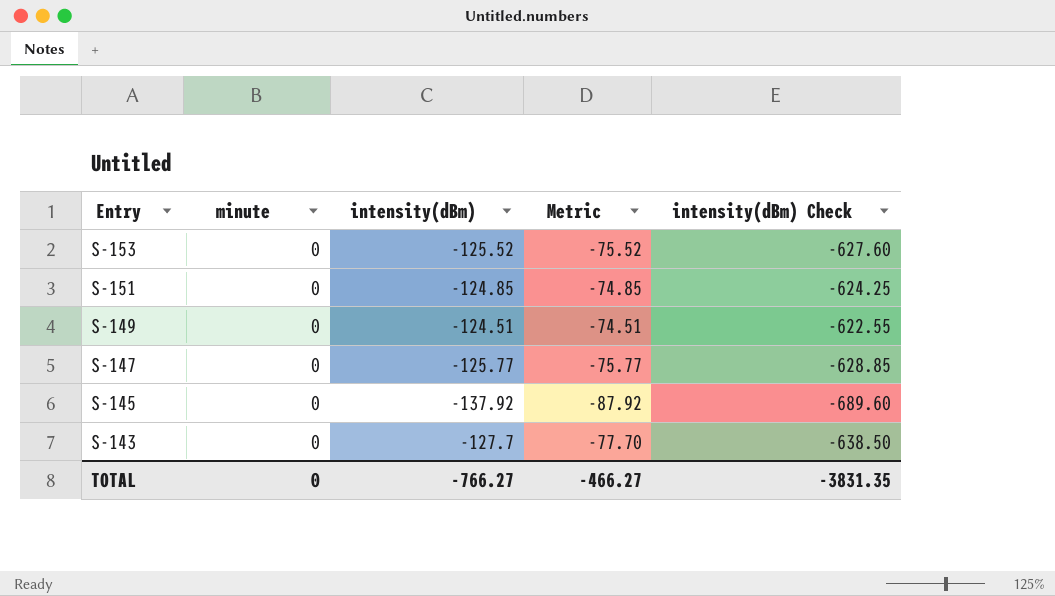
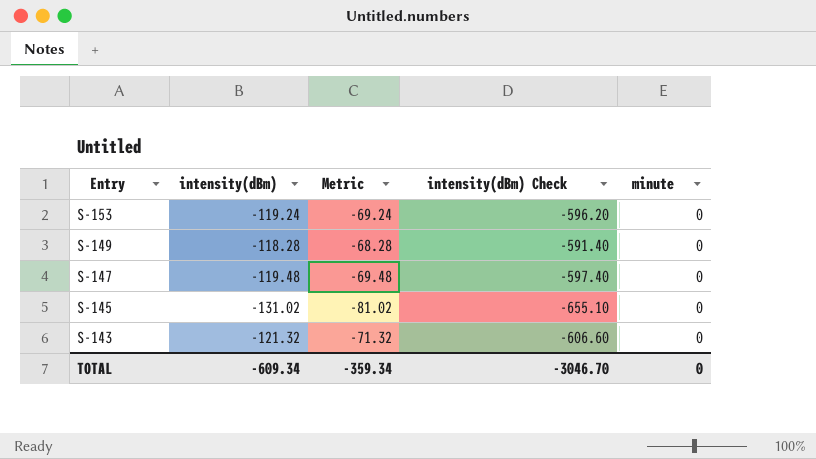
column minute | position: 2 -> 5
row S-151: 0 | -124.85 | -74.85 | -624.25 -> none
S-153 | intensity(dBm): -125.52 -> -119.24
S-153 | Metric: -75.52 -> -69.24
S-153 | intensity(dBm) Check: -627.60 -> -596.20
S-149 | intensity(dBm): -124.51 -> -118.28
S-149 | Metric: -74.51 -> -68.28
S-149 | intensity(dBm) Check: -622.55 -> -591.40
S-147 | intensity(dBm): -125.77 -> -119.48
S-147 | Metric: -75.77 -> -69.48
S-147 | intensity(dBm) Check: -628.85 -> -597.40
S-145 | intensity(dBm): -137.92 -> -131.02
S-145 | Metric: -87.92 -> -81.02
S-145 | intensity(dBm) Check: -689.60 -> -655.10
S-143 | intensity(dBm): -127.7 -> -121.32
S-143 | Metric: -77.70 -> -71.32
S-143 | intensity(dBm) Check: -638.50 -> -606.60
TOTAL | intensity(dBm): -766.27 -> -609.34
TOTAL | Metric: -466.27 -> -359.34
TOTAL | intensity(dBm) Check: -3831.35 -> -3046.70

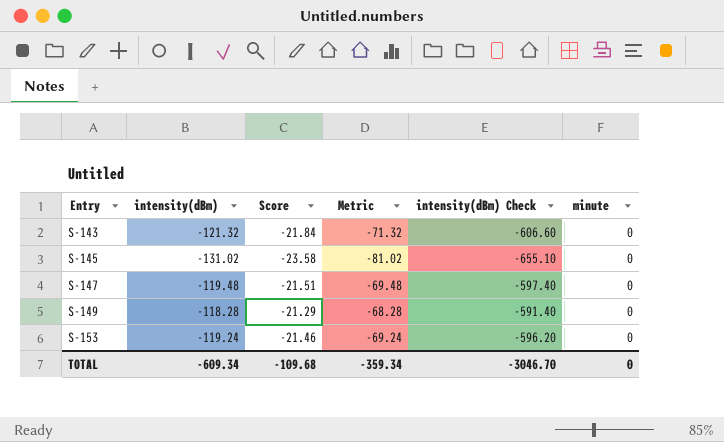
row order: Entry descending -> Entry ascending
column Score | formula: none -> [intensity(dBm)] * 0.18

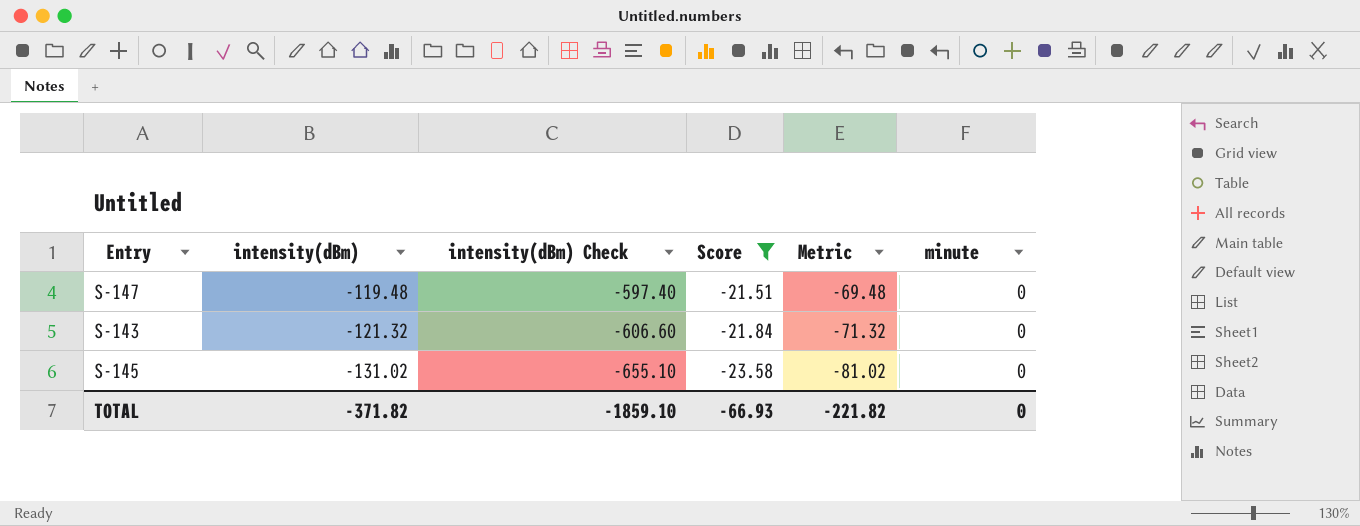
filter: none -> Score <= -21.51
row order: Entry ascending -> intensity(dBm) descending
column intensity(dBm) Check | position: 5 -> 3
TOTAL | intensity(dBm): -609.34 -> -371.82
TOTAL | intensity(dBm) Check: -3046.70 -> -1859.10
TOTAL | Score: -109.68 -> -66.93
TOTAL | Metric: -359.34 -> -221.82

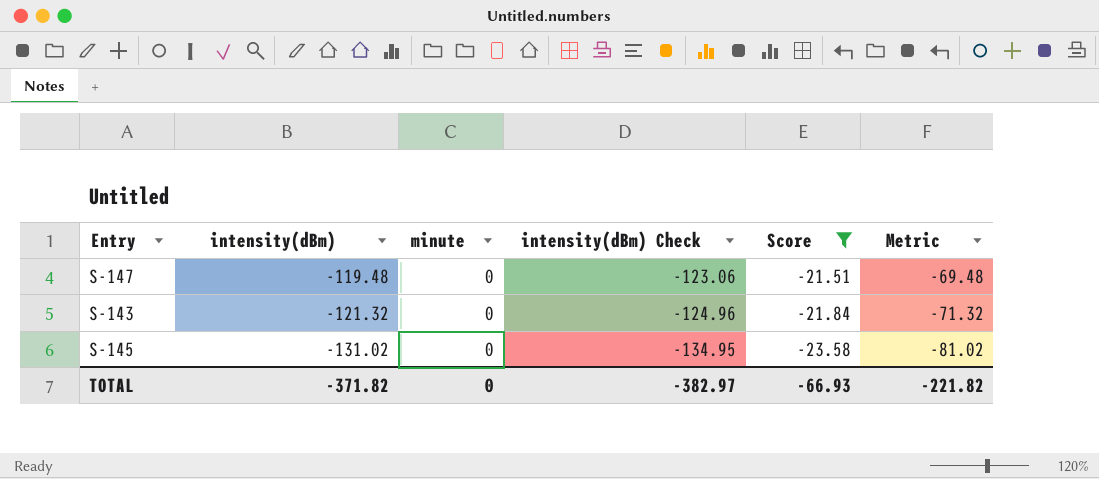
column minute | position: 6 -> 3
column intensity(dBm) Check | formula: [intensity(dBm)] * 5 -> [intensity(dBm)] * 1.03
TOTAL | intensity(dBm) Check: -1859.10 -> -382.97

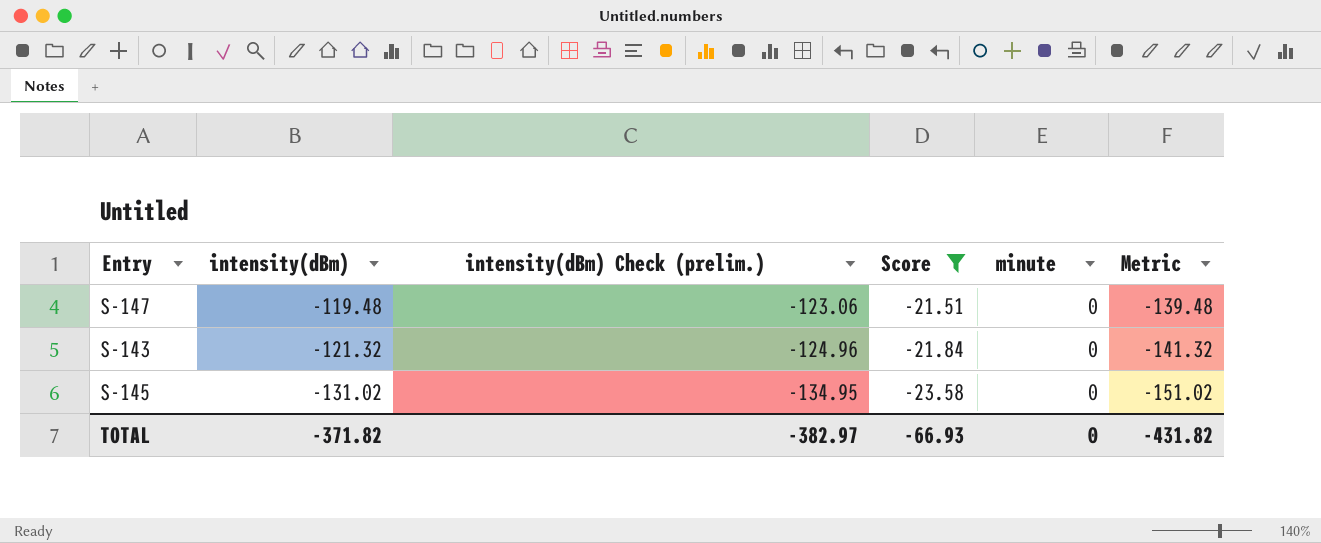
column name: intensity(dBm) Check -> intensity(dBm) Check (prelim.)
column minute | position: 3 -> 5
column Metric | formula: [intensity(dBm)] + 50 -> [intensity(dBm)] - 20
TOTAL | Metric: -221.82 -> -431.82

